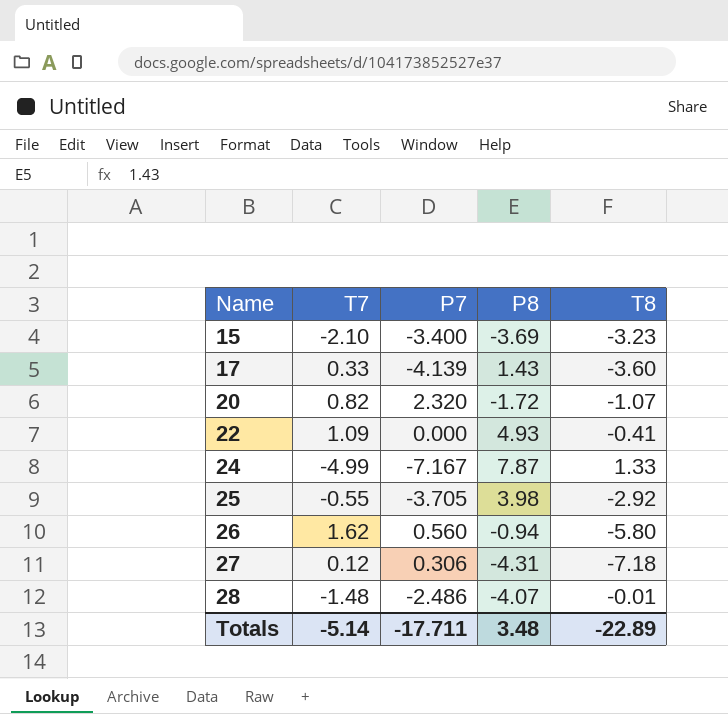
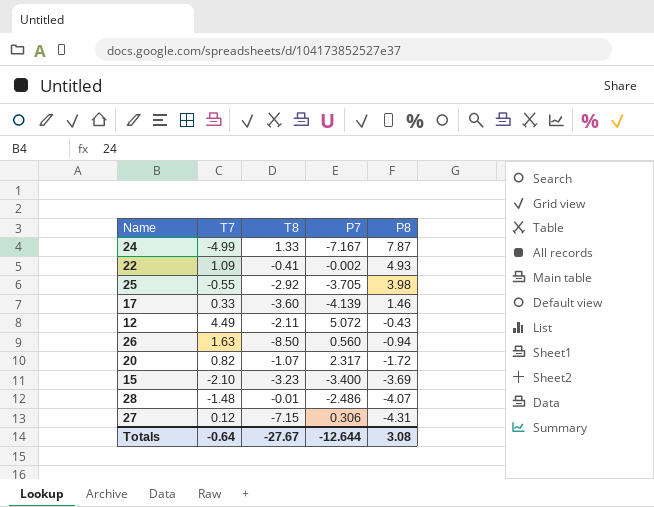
row order: Name ascending -> P8 descending
column T8 | position: 5 -> 3
22 | P7: 0.000 -> -0.002
17 | P8: 1.43 -> 1.46
row 12: none -> 4.49 | -2.11 | 5.072 | -0.43
26 | T7: 1.62 -> 1.63
26 | T8: -5.80 -> -8.50
20 | P7: 2.320 -> 2.317
27 | T8: -7.18 -> -7.15
Totals | T7: -5.14 -> -0.64
Totals | T8: -22.89 -> -27.67
Totals | P7: -17.711 -> -12.644
Totals | P8: 3.48 -> 3.08

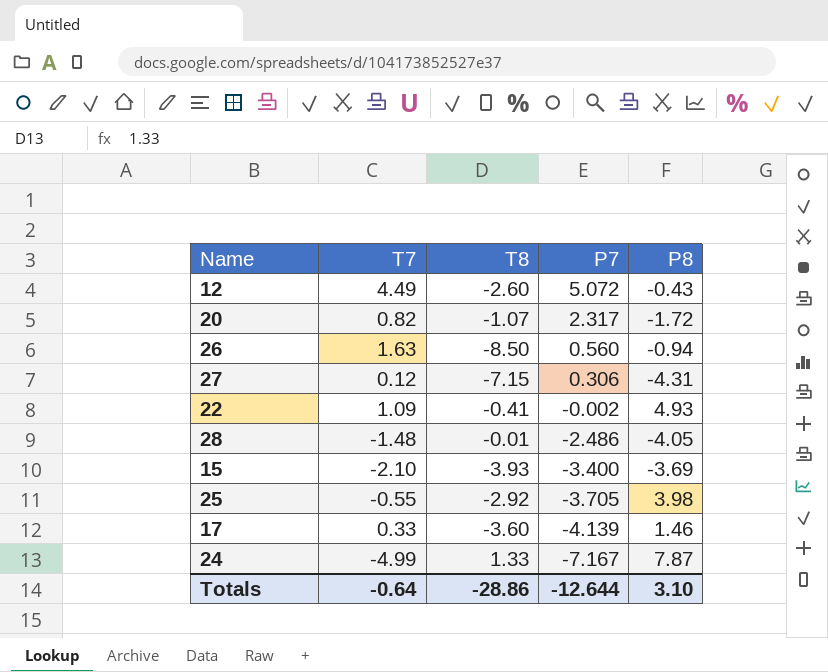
row order: P8 descending -> P7 descending
12 | T8: -2.11 -> -2.60
28 | P8: -4.07 -> -4.05
15 | T8: -3.23 -> -3.93
Totals | T8: -27.67 -> -28.86
Totals | P8: 3.08 -> 3.10

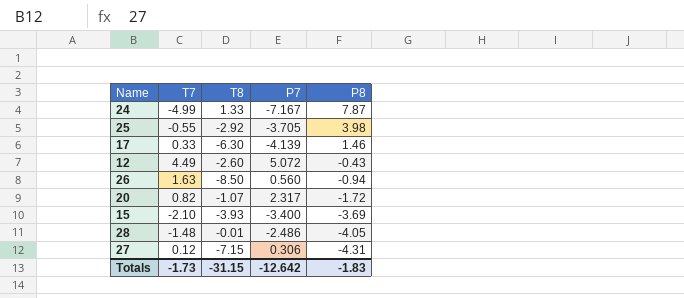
row order: P7 descending -> P8 descending
row 22: 1.09 | -0.41 | -0.002 | 4.93 -> none
17 | T8: -3.60 -> -6.30
Totals | T7: -0.64 -> -1.73
Totals | T8: -28.86 -> -31.15
Totals | P7: -12.644 -> -12.642
Totals | P8: 3.10 -> -1.83

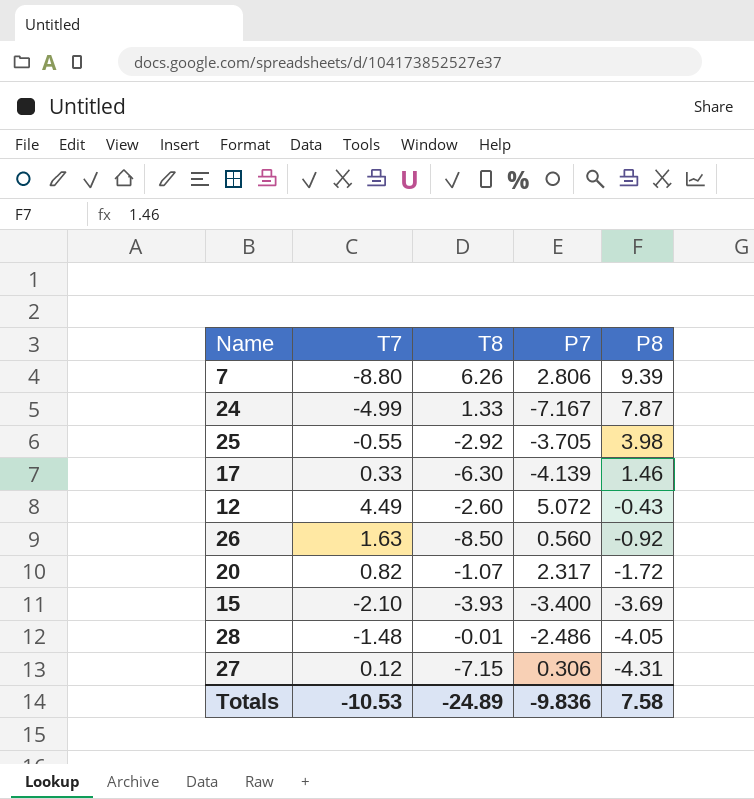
row 7: none -> -8.80 | 6.26 | 2.806 | 9.39
26 | P8: -0.94 -> -0.92
Totals | T7: -1.73 -> -10.53
Totals | T8: -31.15 -> -24.89
Totals | P7: -12.642 -> -9.836
Totals | P8: -1.83 -> 7.58

